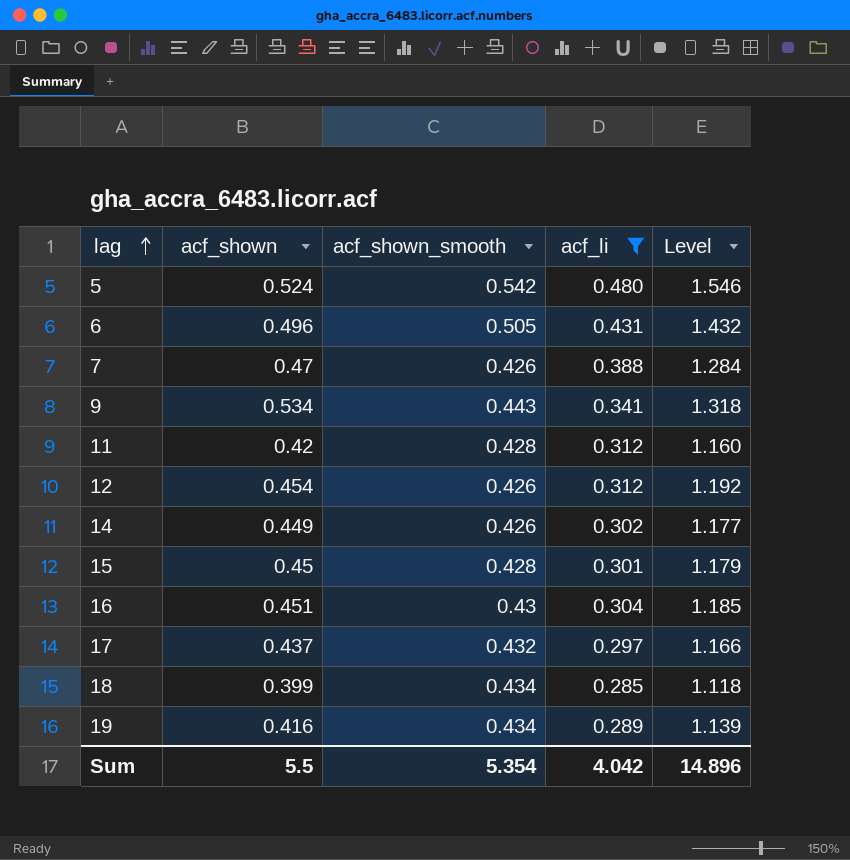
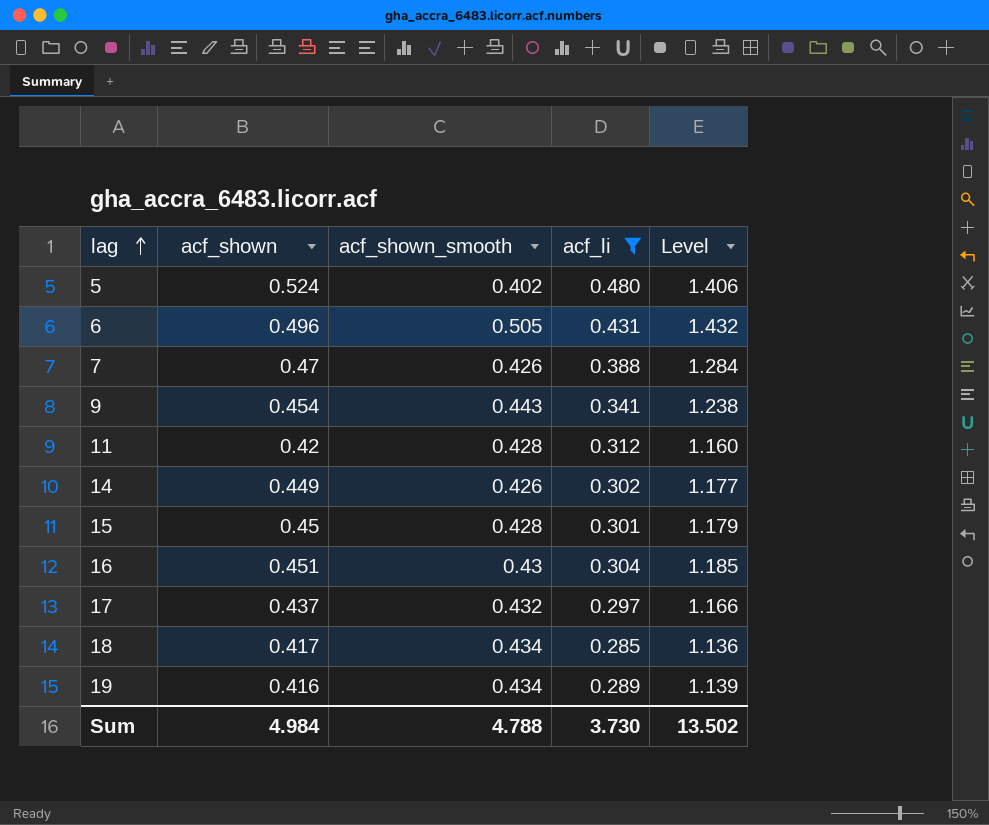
row 12: 0.454 | 0.426 | 0.312 | 1.192 -> none
5 | acf_shown_smooth: 0.542 -> 0.402
5 | Level: 1.546 -> 1.406
9 | acf_shown: 0.534 -> 0.454
9 | Level: 1.318 -> 1.238
18 | acf_shown: 0.399 -> 0.417
18 | Level: 1.118 -> 1.136
Sum | acf_shown: 5.5 -> 4.984
Sum | acf_shown_smooth: 5.354 -> 4.788
Sum | acf_li: 4.042 -> 3.730
Sum | Level: 14.896 -> 13.502

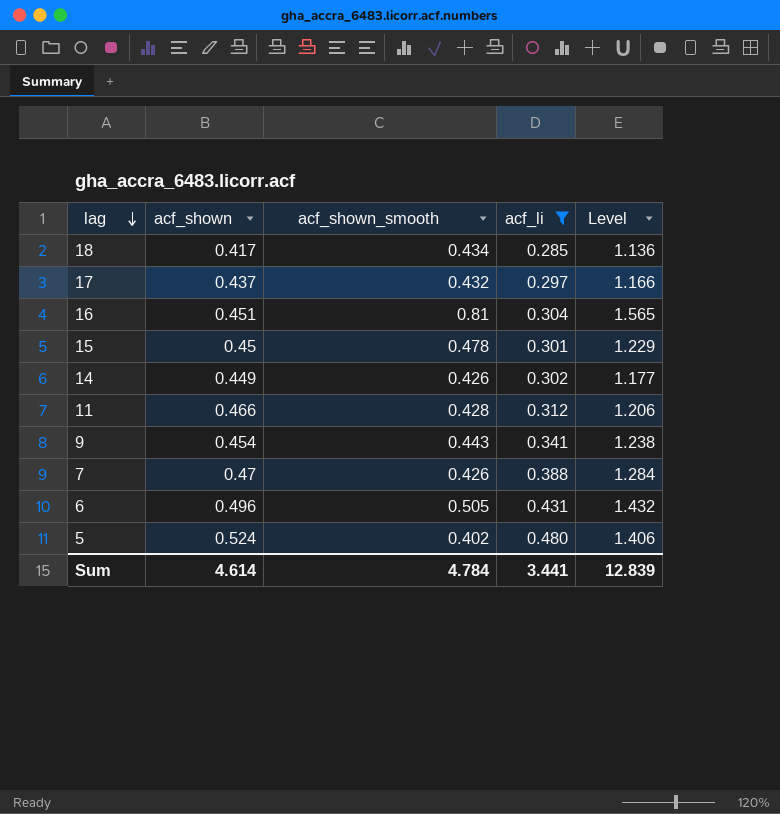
row order: lag ascending -> lag descending
row 19: 0.416 | 0.434 | 0.289 | 1.139 -> none
16 | acf_shown_smooth: 0.43 -> 0.81
16 | Level: 1.185 -> 1.565
15 | acf_shown_smooth: 0.428 -> 0.478
15 | Level: 1.179 -> 1.229
11 | acf_shown: 0.42 -> 0.466
11 | Level: 1.160 -> 1.206
Sum | acf_shown: 4.984 -> 4.614
Sum | acf_shown_smooth: 4.788 -> 4.784
Sum | acf_li: 3.730 -> 3.441
Sum | Level: 13.502 -> 12.839

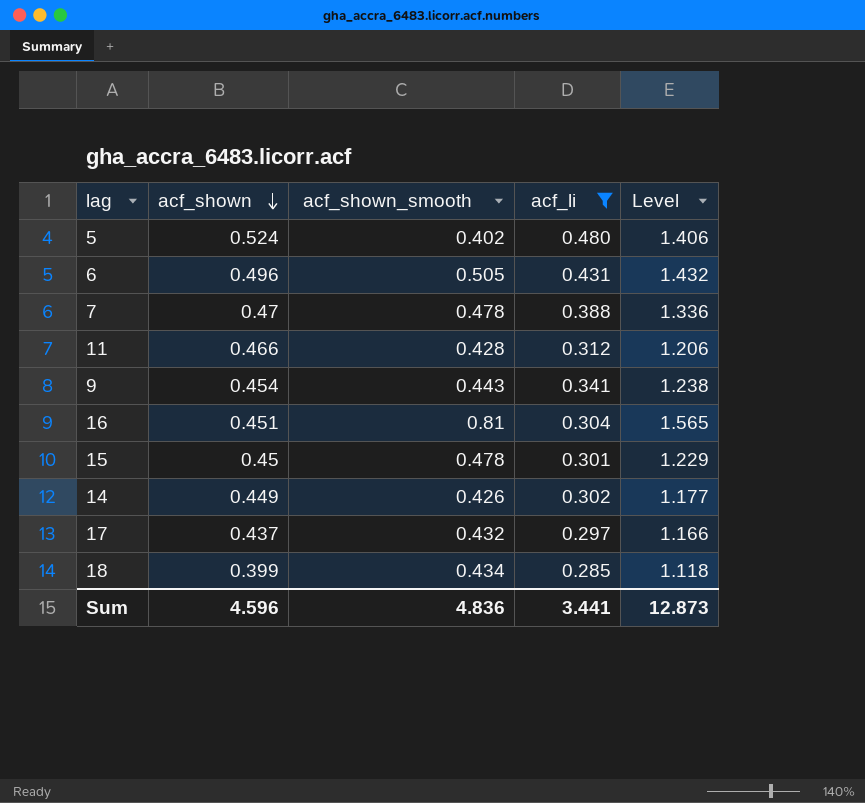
row order: lag descending -> acf_shown descending
7 | acf_shown_smooth: 0.426 -> 0.478
7 | Level: 1.284 -> 1.336
18 | acf_shown: 0.417 -> 0.399
18 | Level: 1.136 -> 1.118
Sum | acf_shown: 4.614 -> 4.596
Sum | acf_shown_smooth: 4.784 -> 4.836
Sum | Level: 12.839 -> 12.873

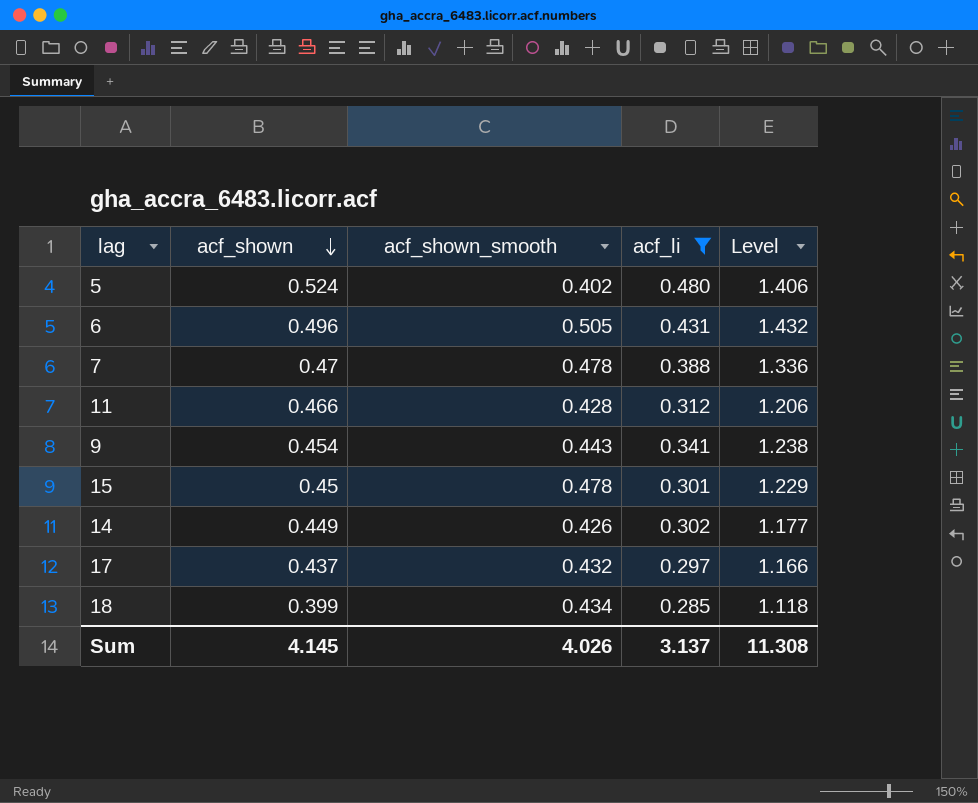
row 16: 0.451 | 0.81 | 0.304 | 1.565 -> none
Sum | acf_shown: 4.596 -> 4.145
Sum | acf_shown_smooth: 4.836 -> 4.026
Sum | acf_li: 3.441 -> 3.137
Sum | Level: 12.873 -> 11.308

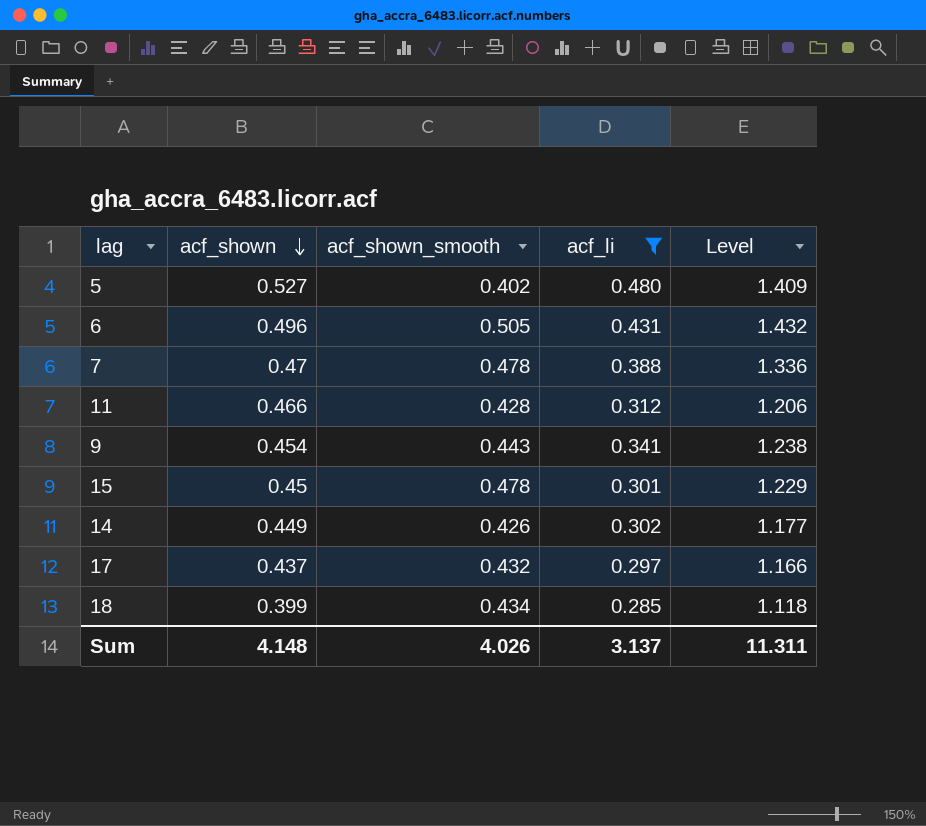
5 | acf_shown: 0.524 -> 0.527
5 | Level: 1.406 -> 1.409
Sum | acf_shown: 4.145 -> 4.148
Sum | Level: 11.308 -> 11.311

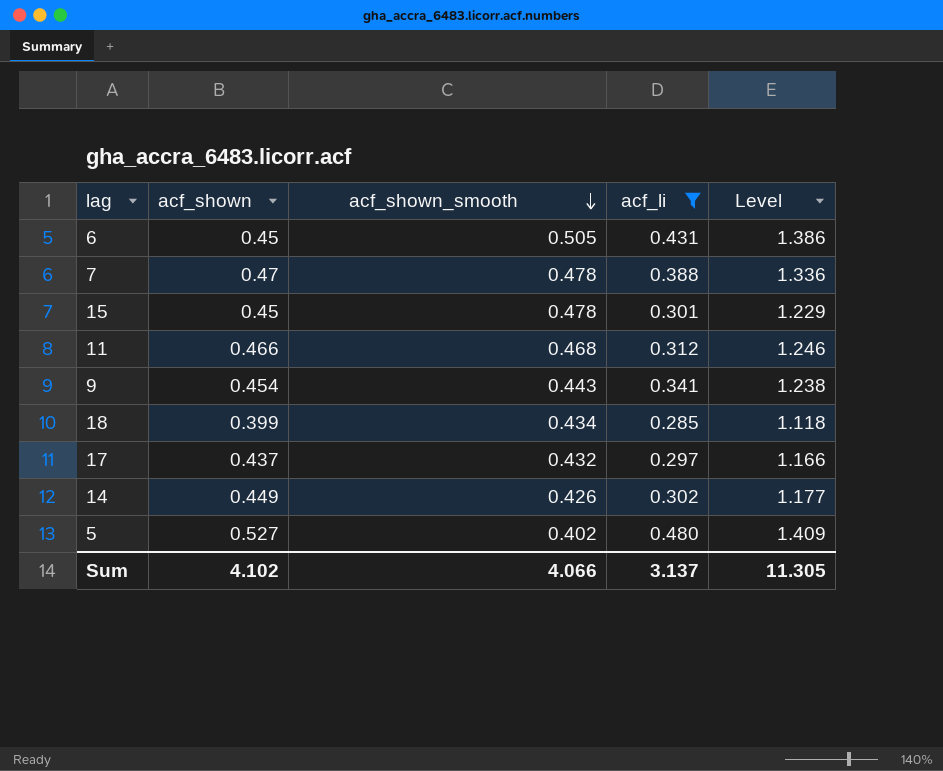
row order: acf_shown descending -> acf_shown_smooth descending
6 | acf_shown: 0.496 -> 0.45
6 | Level: 1.432 -> 1.386
11 | acf_shown_smooth: 0.428 -> 0.468
11 | Level: 1.206 -> 1.246
Sum | acf_shown: 4.148 -> 4.102
Sum | acf_shown_smooth: 4.026 -> 4.066
Sum | Level: 11.311 -> 11.305

